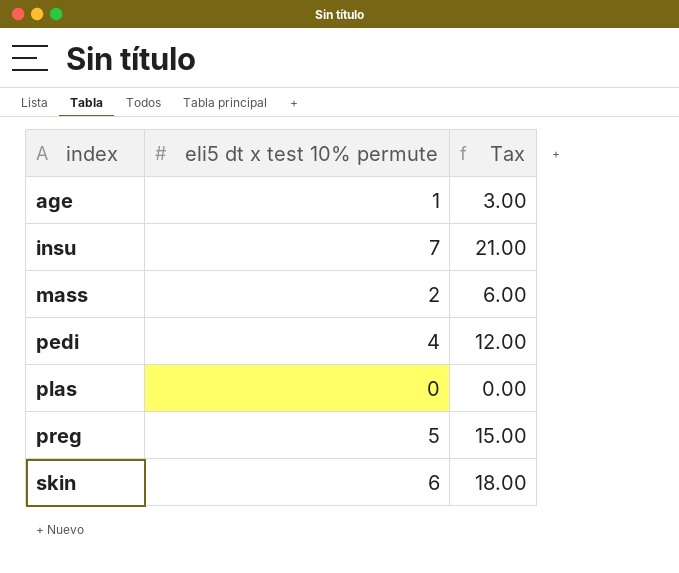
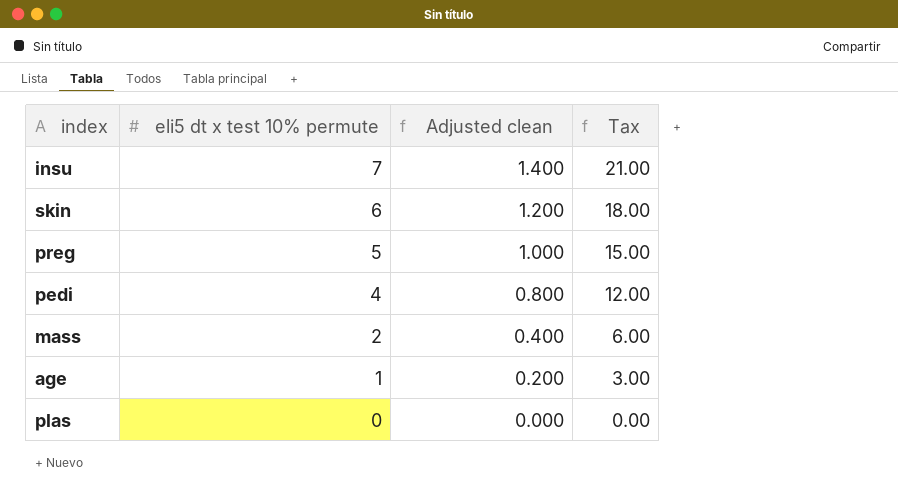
row order: index ascending -> eli5 dt x test 10% permute descending
column Adjusted clean | formula: none -> [eli5 dt x test 10% permute] * 0.2

